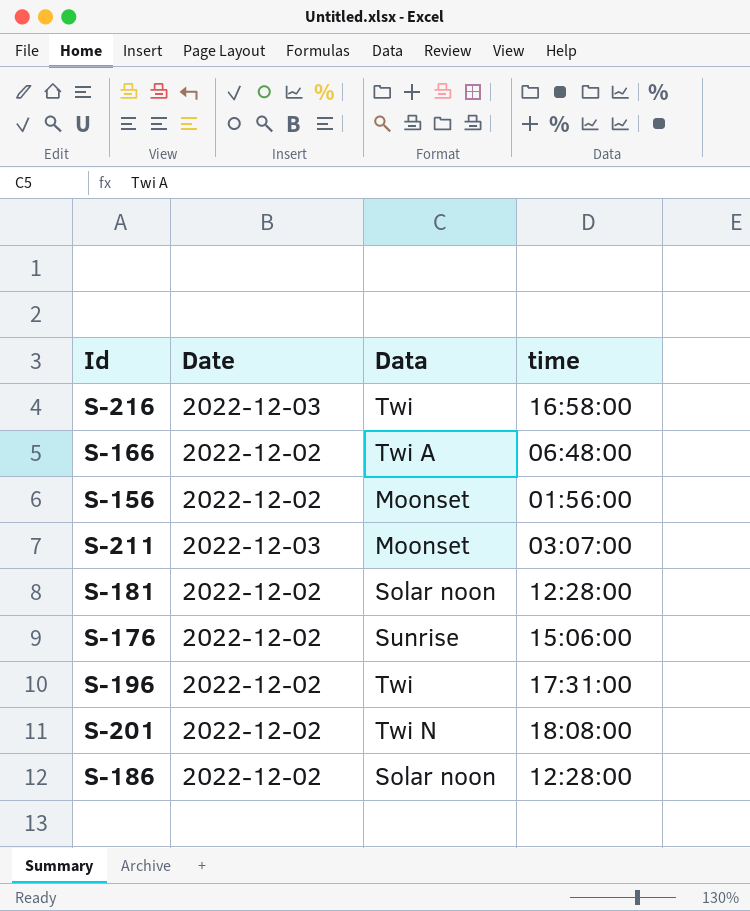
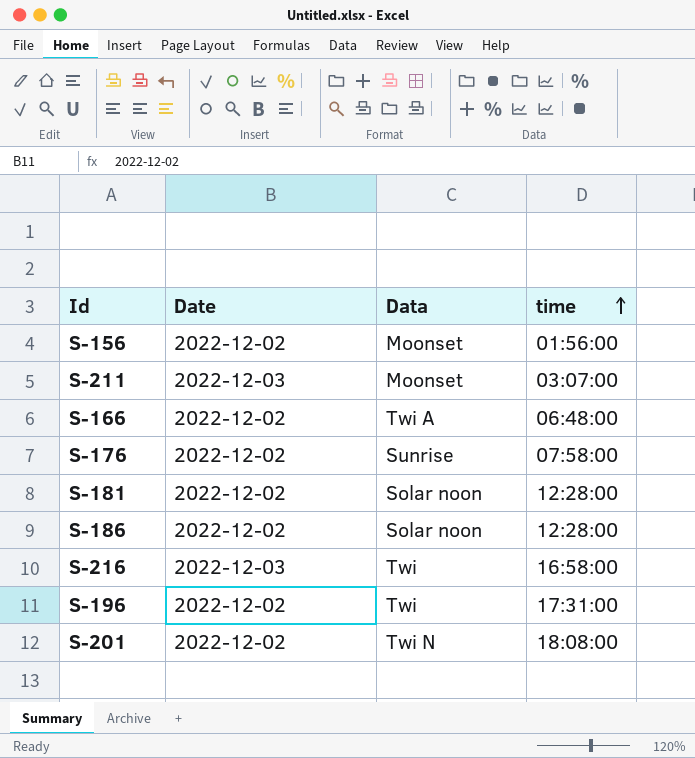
row order: none -> time ascending
S-176 | time: 15:06:00 -> 07:58:00

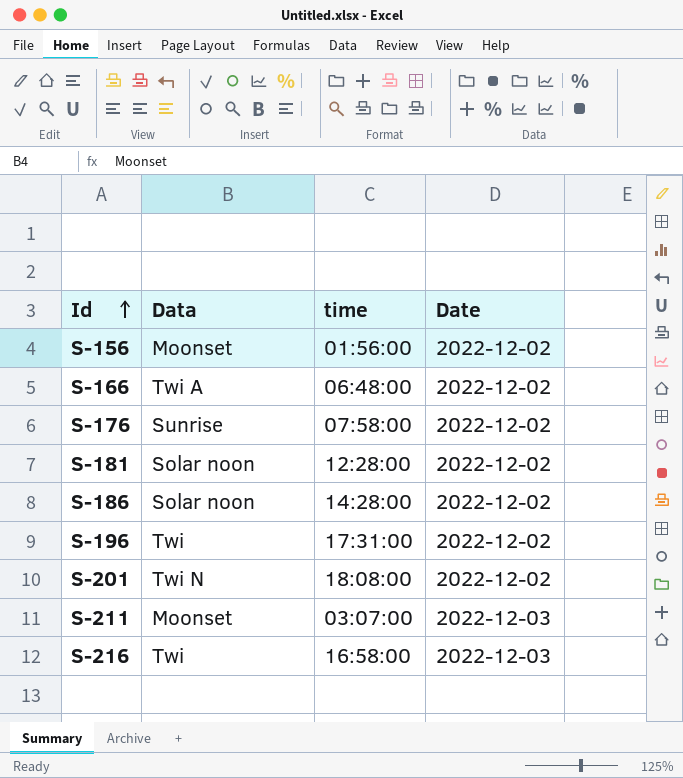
row order: time ascending -> Id ascending
column Date | position: 2 -> 4
S-186 | time: 12:28:00 -> 14:28:00

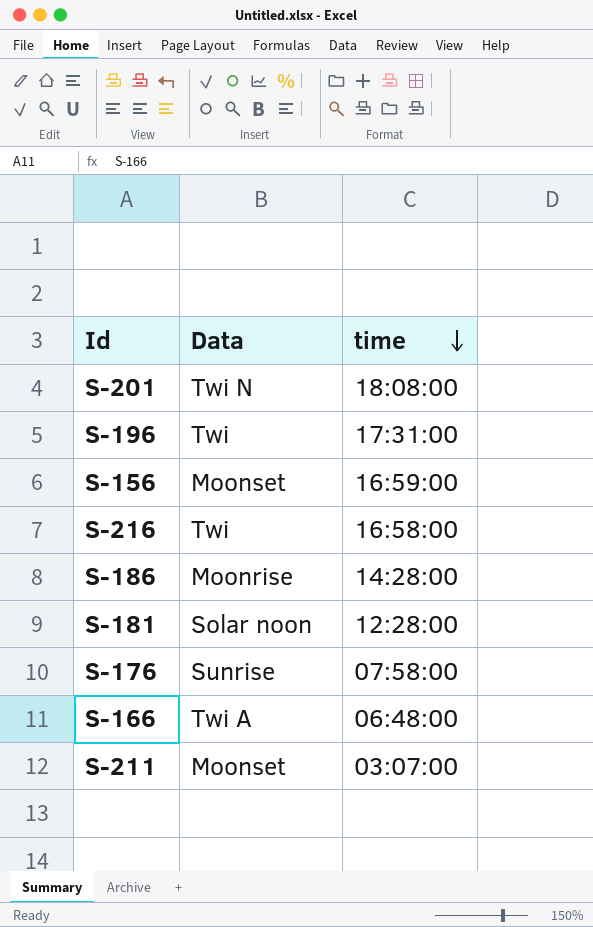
row order: Id ascending -> time descending
column Date | position: 4 -> none
S-156 | time: 01:56:00 -> 16:59:00
S-186 | Data: Solar noon -> Moonrise

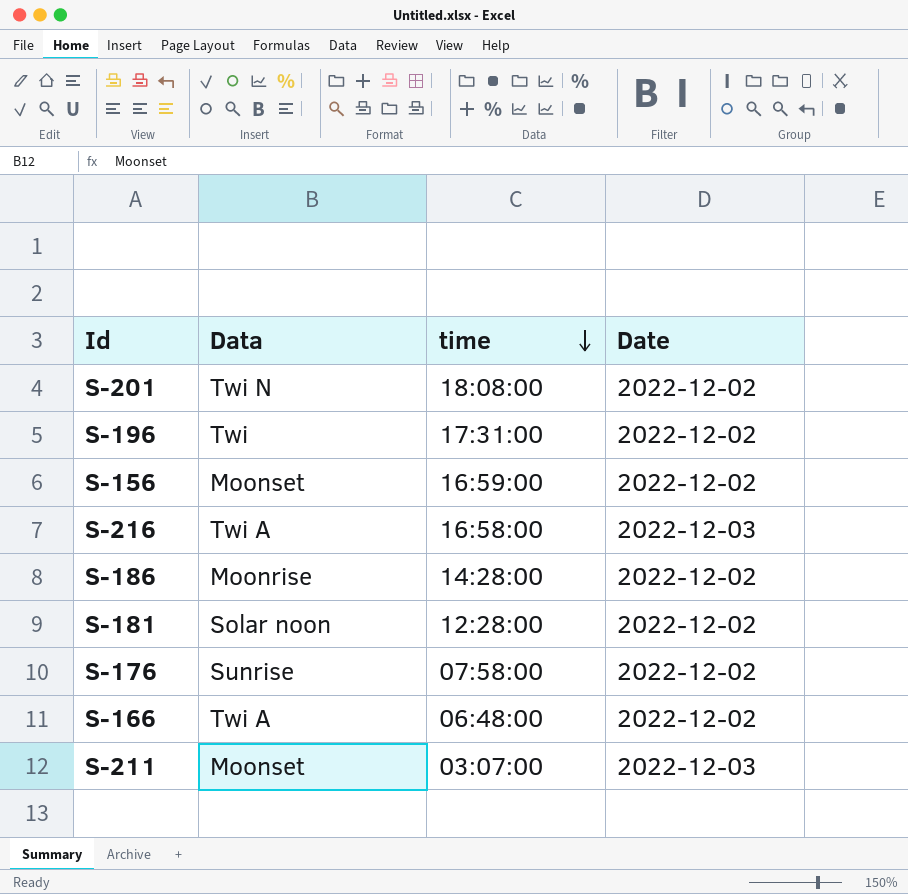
column Date | position: none -> 4
S-216 | Data: Twi -> Twi A

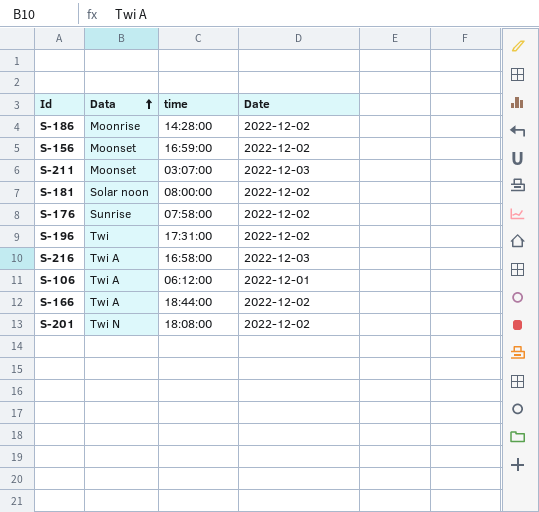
row order: time descending -> Data ascending
S-181 | time: 12:28:00 -> 08:00:00
row S-106: none -> Twi A | 06:12:00 | 2022-12-01
S-166 | time: 06:48:00 -> 18:44:00

